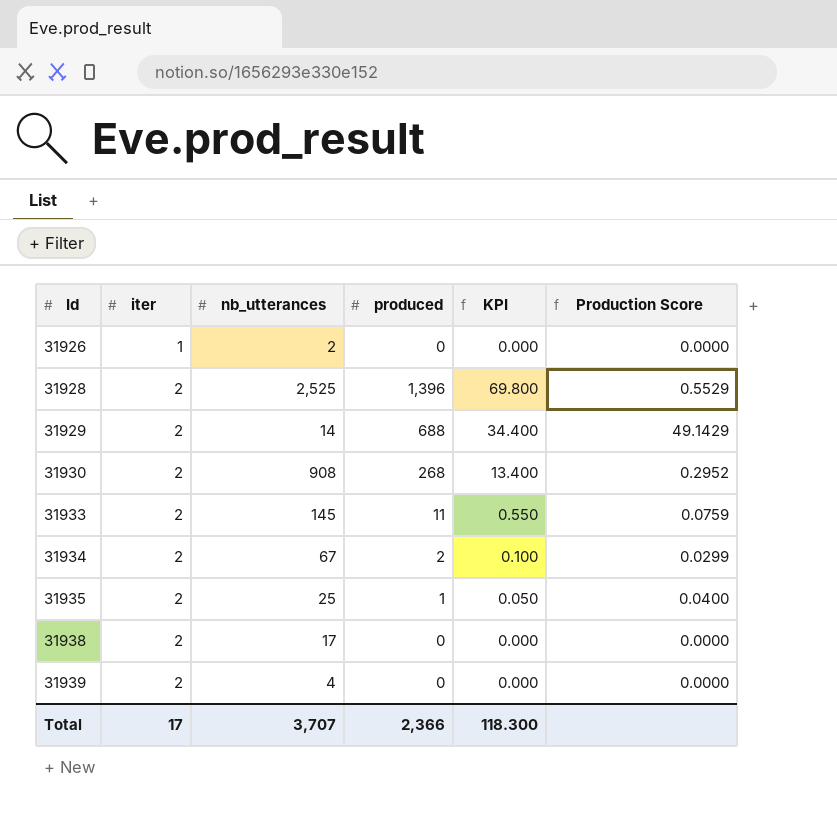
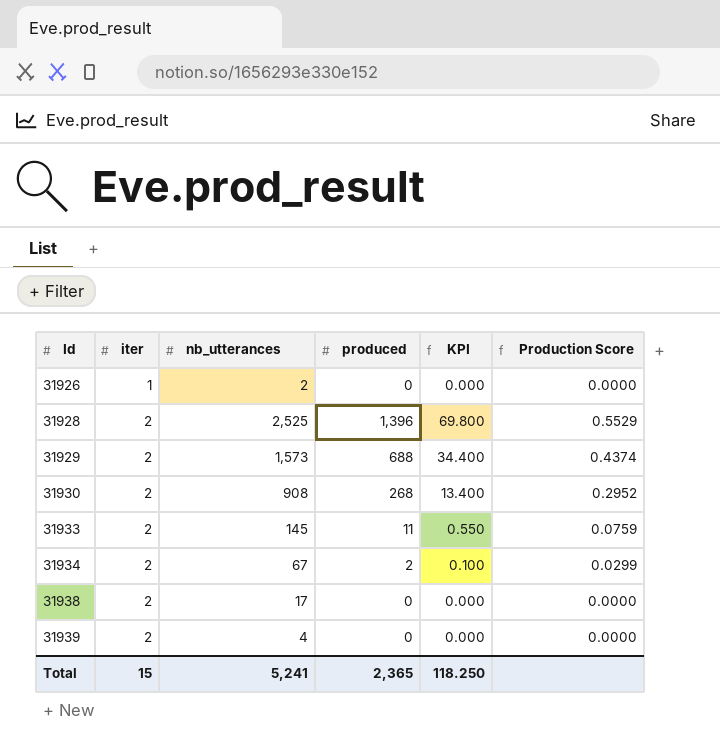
row 31935: 2 | 25 | 1 | 0.050 | 0.0400 -> none
31929 | nb_utterances: 14 -> 1,573
31929 | Production Score: 49.1429 -> 0.4374
Total | iter: 17 -> 15
Total | nb_utterances: 3,707 -> 5,241
Total | produced: 2,366 -> 2,365
Total | KPI: 118.300 -> 118.250

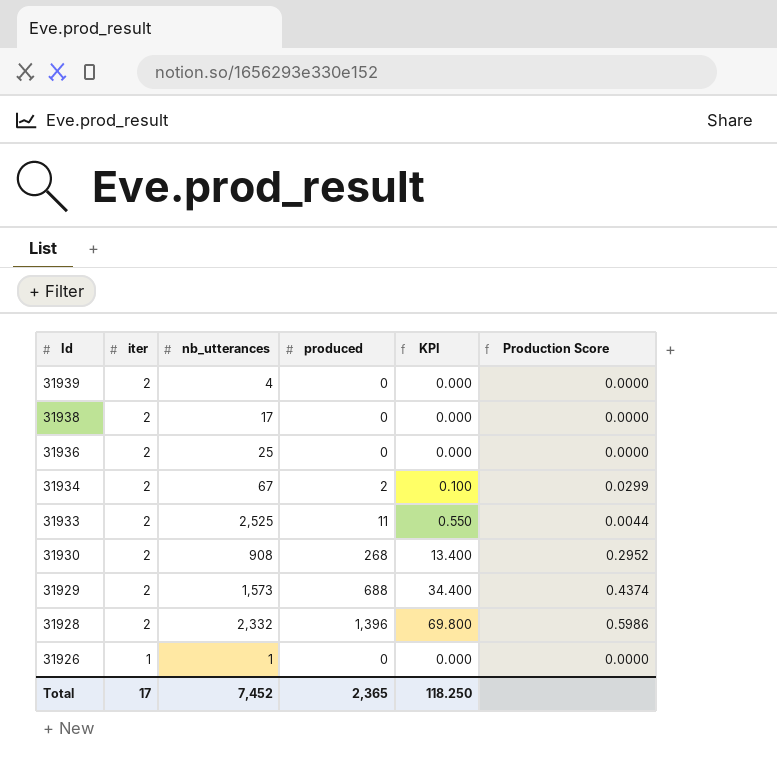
row order: Id ascending -> Id descending
row 31936: none -> 2 | 25 | 0 | 0.000 | 0.0000
31933 | nb_utterances: 145 -> 2,525
31933 | Production Score: 0.0759 -> 0.0044
31928 | nb_utterances: 2,525 -> 2,332
31928 | Production Score: 0.5529 -> 0.5986
31926 | nb_utterances: 2 -> 1
Total | iter: 15 -> 17
Total | nb_utterances: 5,241 -> 7,452

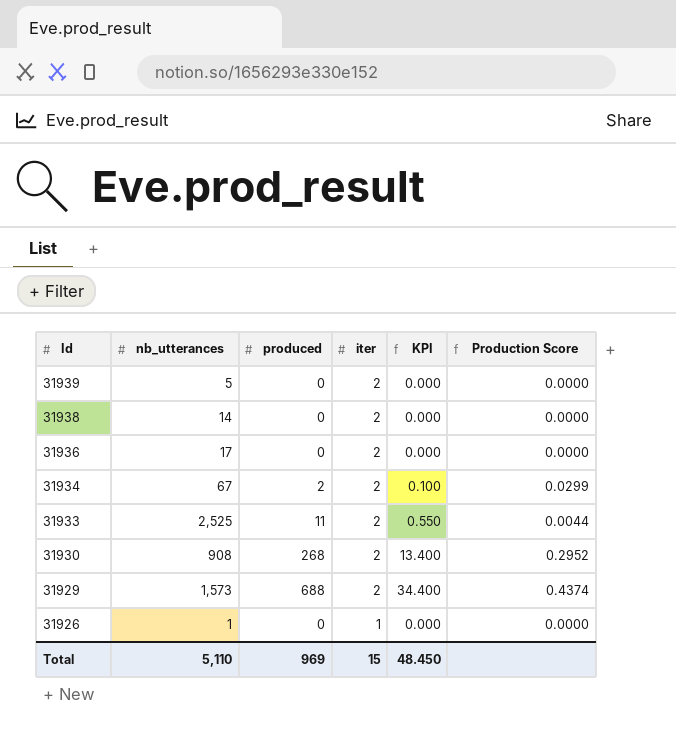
column iter | position: 2 -> 4
row 31928: 2 | 2,332 | 1,396 | 69.800 | 0.5986 -> none
31939 | nb_utterances: 4 -> 5
31938 | nb_utterances: 17 -> 14
31936 | nb_utterances: 25 -> 17
Total | nb_utterances: 7,452 -> 5,110
Total | produced: 2,365 -> 969
Total | iter: 17 -> 15
Total | KPI: 118.250 -> 48.450

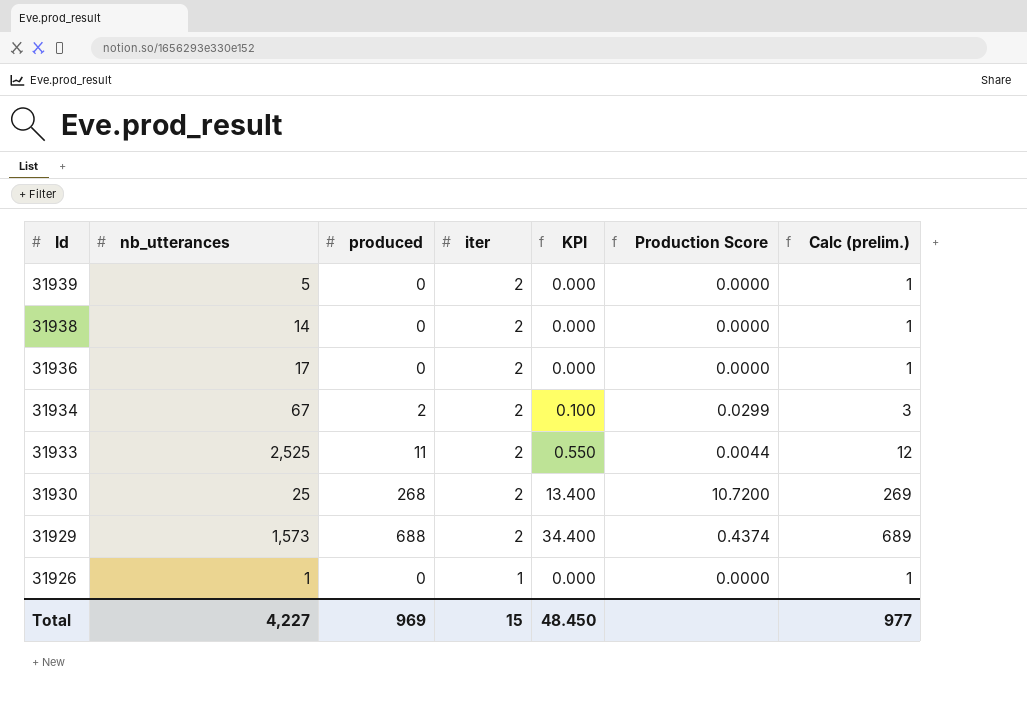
column Calc (prelim.) | formula: none -> [produced] + 1
31930 | nb_utterances: 908 -> 25
31930 | Production Score: 0.2952 -> 10.7200
Total | nb_utterances: 5,110 -> 4,227

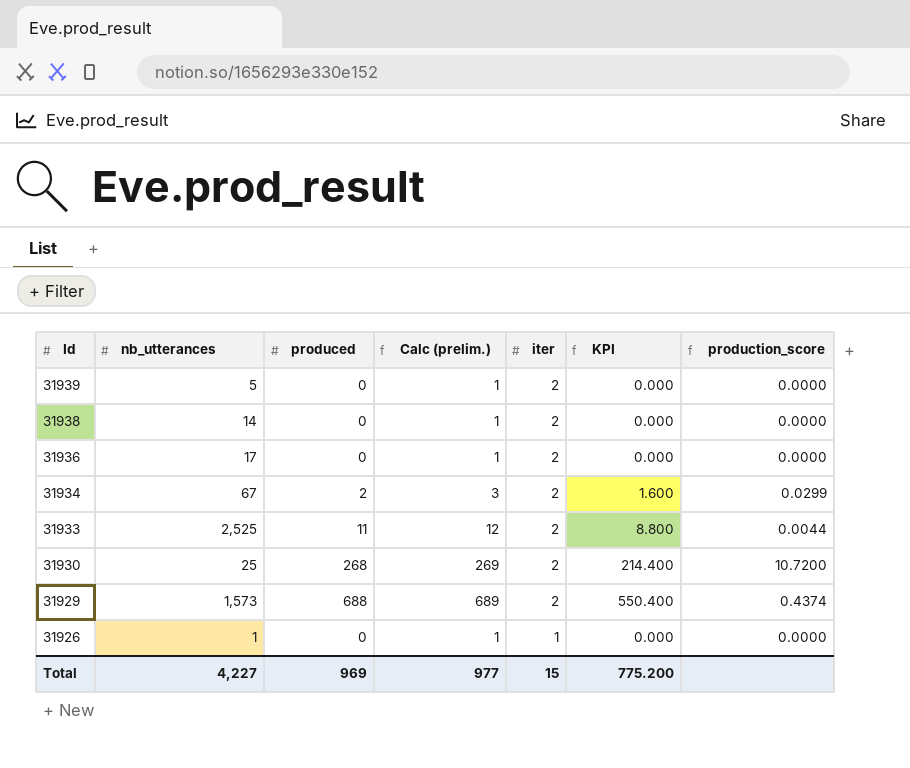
column Calc (prelim.) | position: 7 -> 4
column KPI | formula: [produced] * 0.05 -> [produced] * 0.8
column name: Production Score -> production_score
Total | KPI: 48.450 -> 775.200

